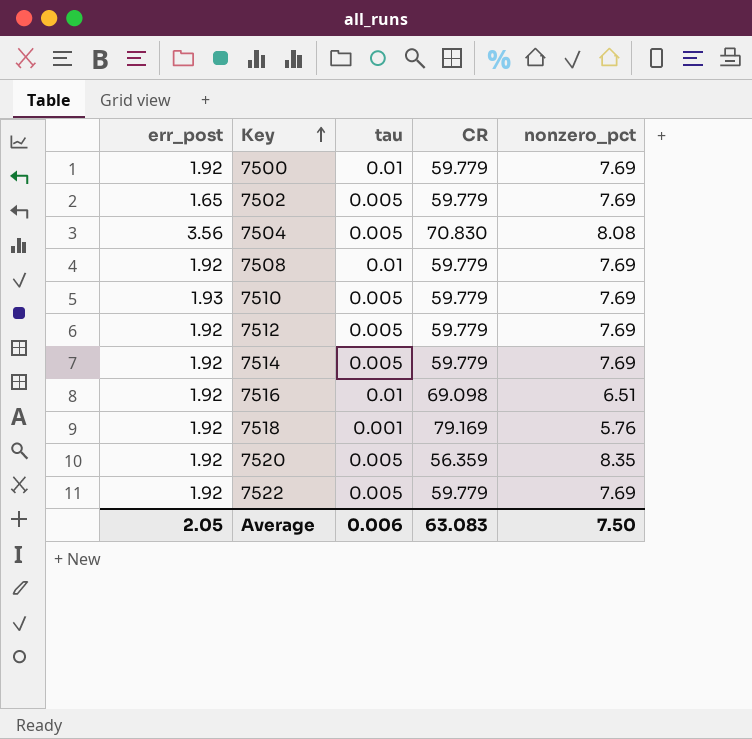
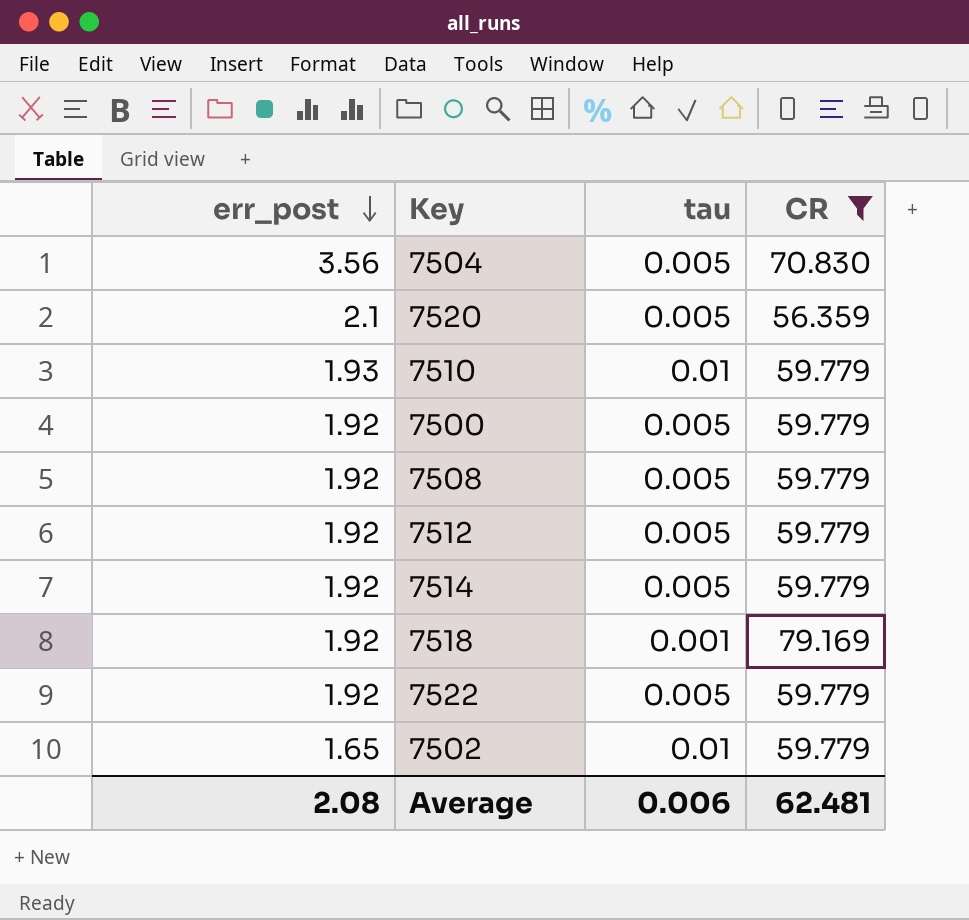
filter: none -> CR != 69.098
row order: Key ascending -> err_post descending
column nonzero_pct | position: 5 -> none
7520 | err_post: 1.92 -> 2.1
7510 | tau: 0.005 -> 0.01
7500 | tau: 0.01 -> 0.005
7508 | tau: 0.01 -> 0.005
7502 | tau: 0.005 -> 0.01
Average | err_post: 2.05 -> 2.08
Average | CR: 63.083 -> 62.481

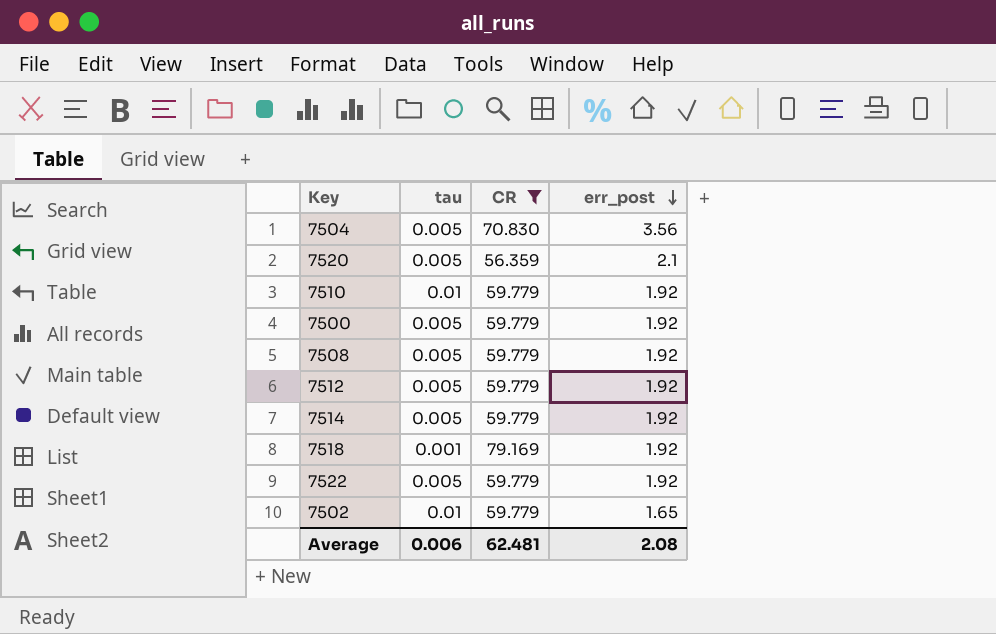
column err_post | position: 1 -> 4
7510 | err_post: 1.93 -> 1.92

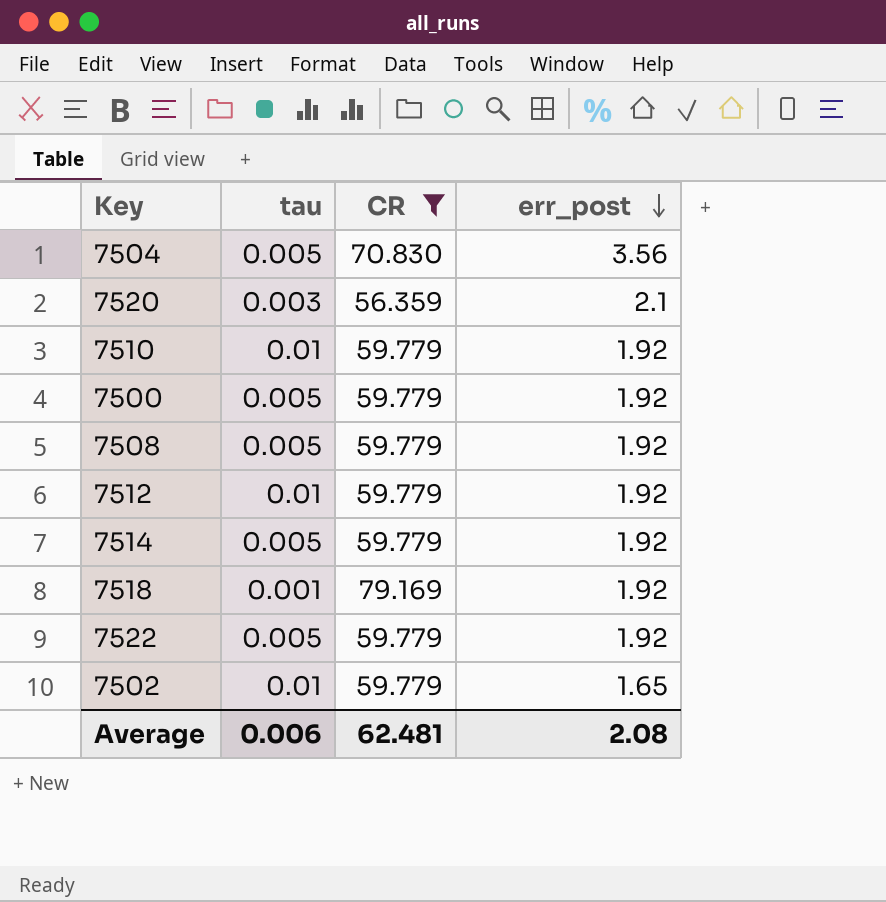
7520 | tau: 0.005 -> 0.003
7512 | tau: 0.005 -> 0.01

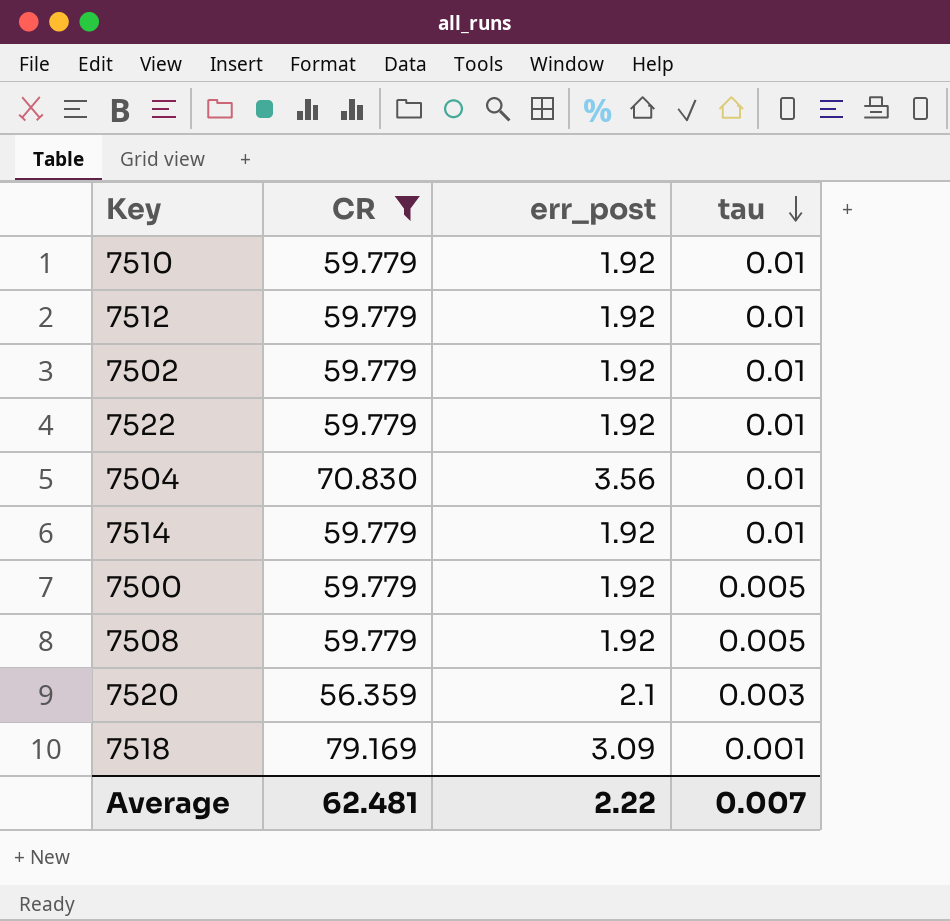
row order: err_post descending -> tau descending
column tau | position: 2 -> 4
7502 | err_post: 1.65 -> 1.92
7522 | tau: 0.005 -> 0.01
7504 | tau: 0.005 -> 0.01
7514 | tau: 0.005 -> 0.01
7518 | err_post: 1.92 -> 3.09
Average | err_post: 2.08 -> 2.22
Average | tau: 0.006 -> 0.007

